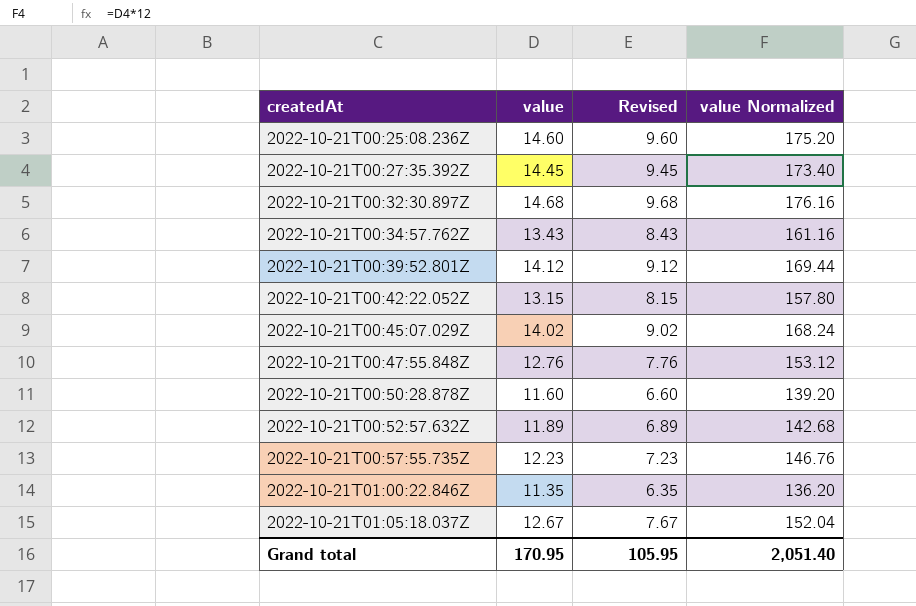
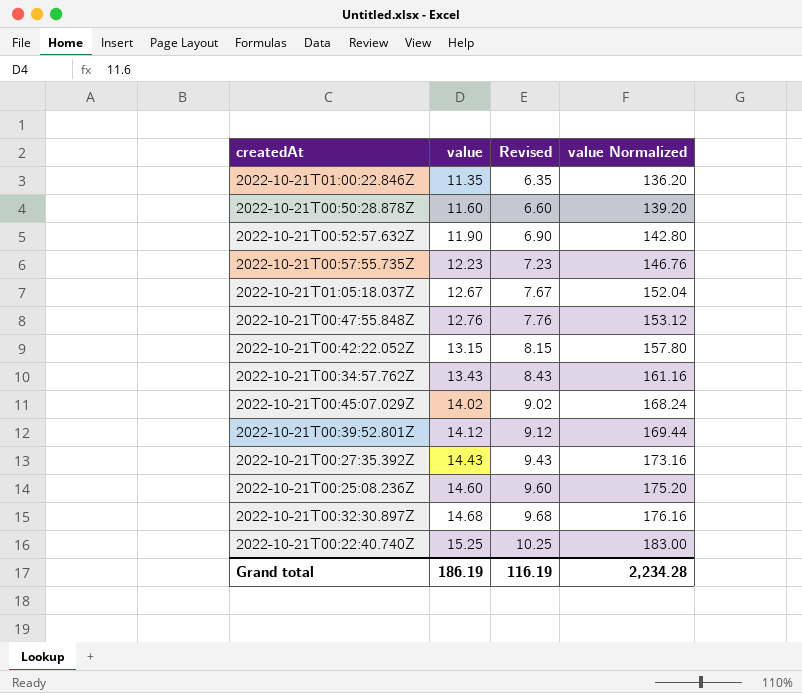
row order: createdAt ascending -> value ascending
2022-10-21T00:52:57.632Z | value: 11.89 -> 11.90
2022-10-21T00:52:57.632Z | Revised: 6.89 -> 6.90
2022-10-21T00:52:57.632Z | value Normalized: 142.68 -> 142.80
2022-10-21T00:27:35.392Z | value: 14.45 -> 14.43
2022-10-21T00:27:35.392Z | Revised: 9.45 -> 9.43
2022-10-21T00:27:35.392Z | value Normalized: 173.40 -> 173.16
row 2022-10-21T00:22:40.740Z: none -> 15.25 | 10.25 | 183.00
Grand total | value: 170.95 -> 186.19
Grand total | Revised: 105.95 -> 116.19
Grand total | value Normalized: 2,051.40 -> 2,234.28

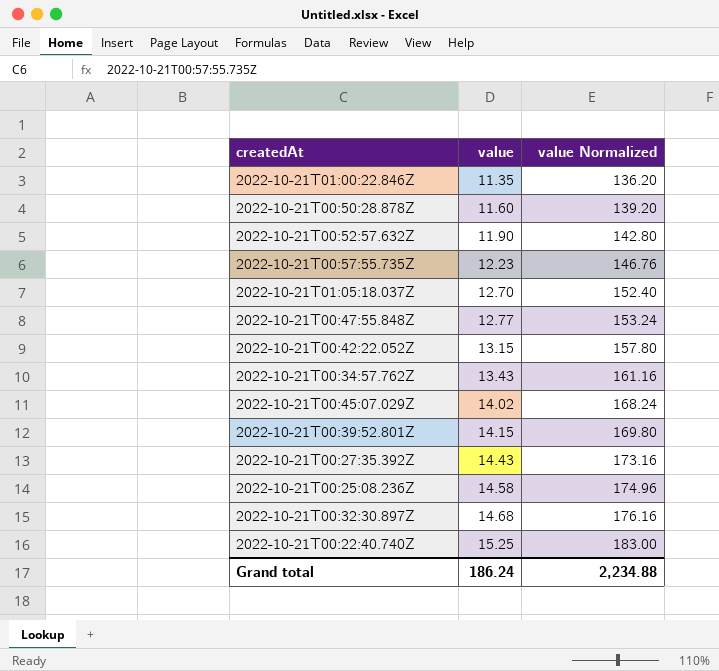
column Revised | formula: [value] - 5 -> none
2022-10-21T01:05:18.037Z | value: 12.67 -> 12.70
2022-10-21T01:05:18.037Z | value Normalized: 152.04 -> 152.40
2022-10-21T00:47:55.848Z | value: 12.76 -> 12.77
2022-10-21T00:47:55.848Z | value Normalized: 153.12 -> 153.24
2022-10-21T00:39:52.801Z | value: 14.12 -> 14.15
2022-10-21T00:39:52.801Z | value Normalized: 169.44 -> 169.80
2022-10-21T00:25:08.236Z | value: 14.60 -> 14.58
2022-10-21T00:25:08.236Z | value Normalized: 175.20 -> 174.96
Grand total | value: 186.19 -> 186.24
Grand total | value Normalized: 2,234.28 -> 2,234.88

